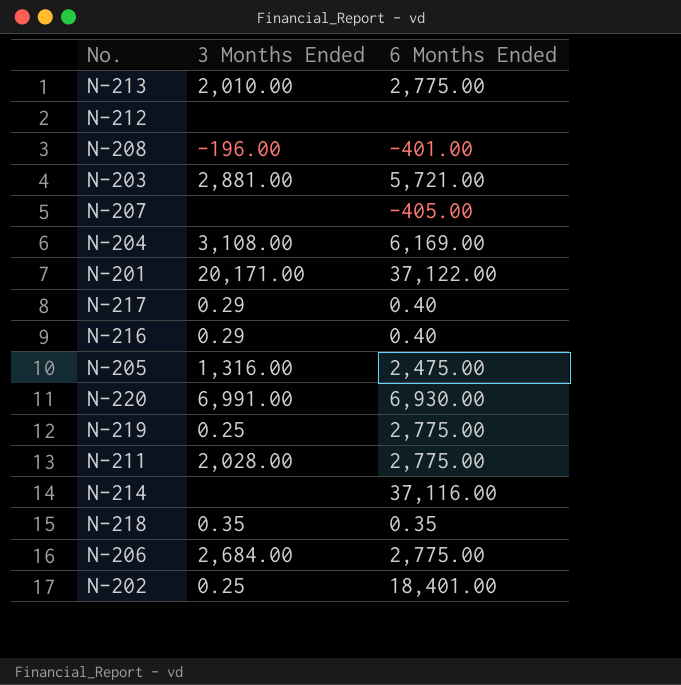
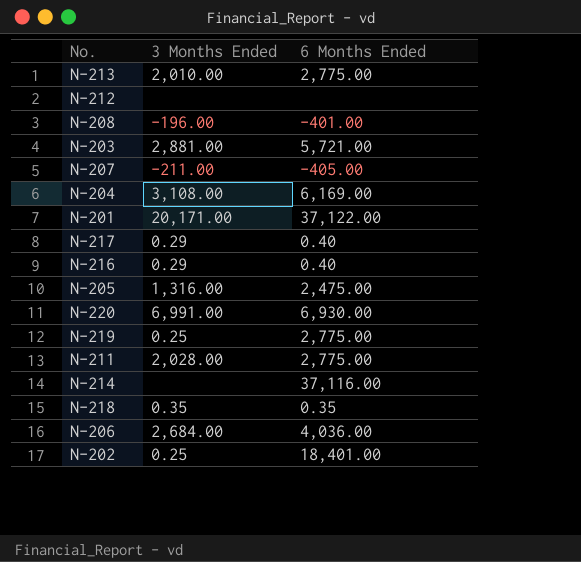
N-207 | 3 Months Ended: none -> -211.00
N-206 | 6 Months Ended: 2,775.00 -> 4,036.00

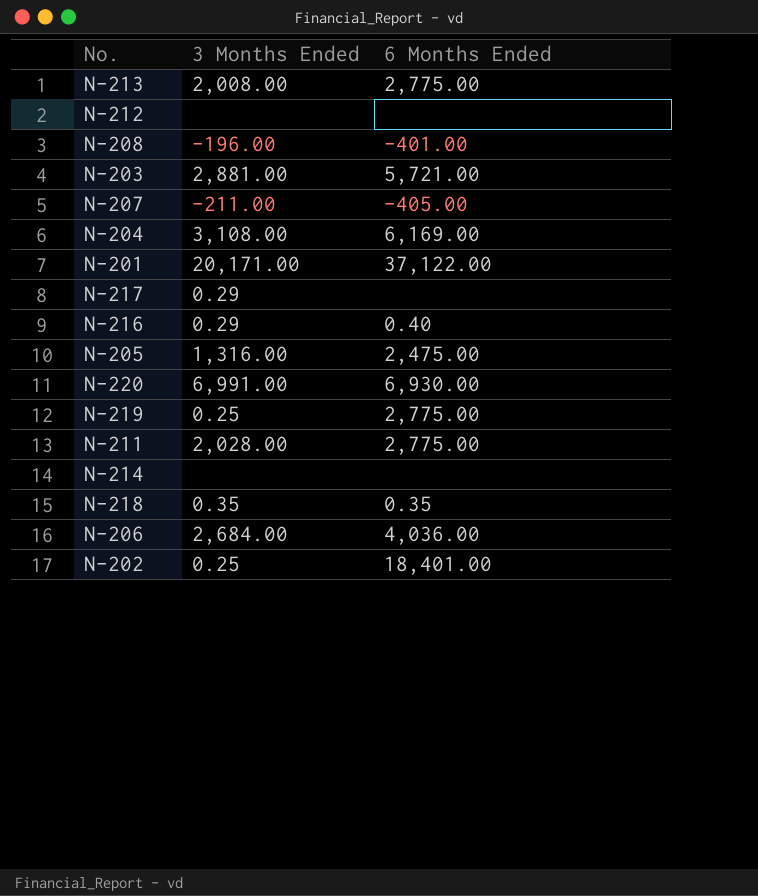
N-213 | 3 Months Ended: 2,010.00 -> 2,008.00
N-217 | 6 Months Ended: 0.40 -> none
N-214 | 6 Months Ended: 37,116.00 -> none

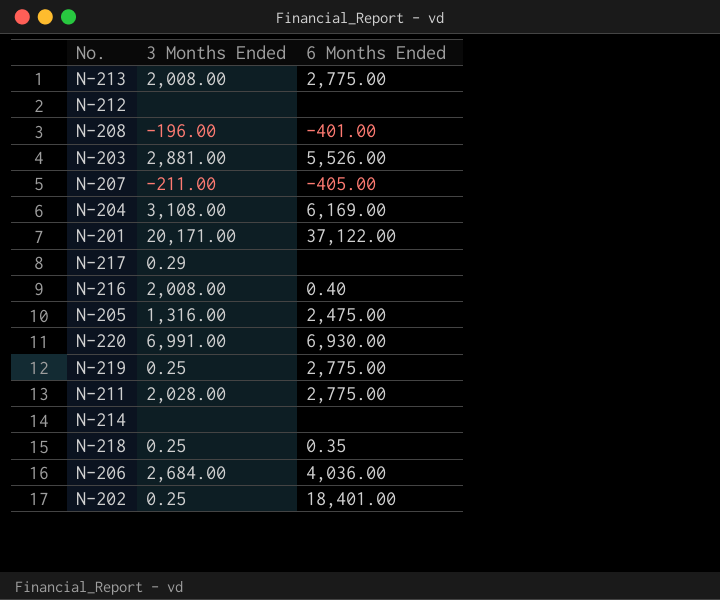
N-203 | 6 Months Ended: 5,721.00 -> 5,526.00
N-216 | 3 Months Ended: 0.29 -> 2,008.00
N-218 | 3 Months Ended: 0.35 -> 0.25

